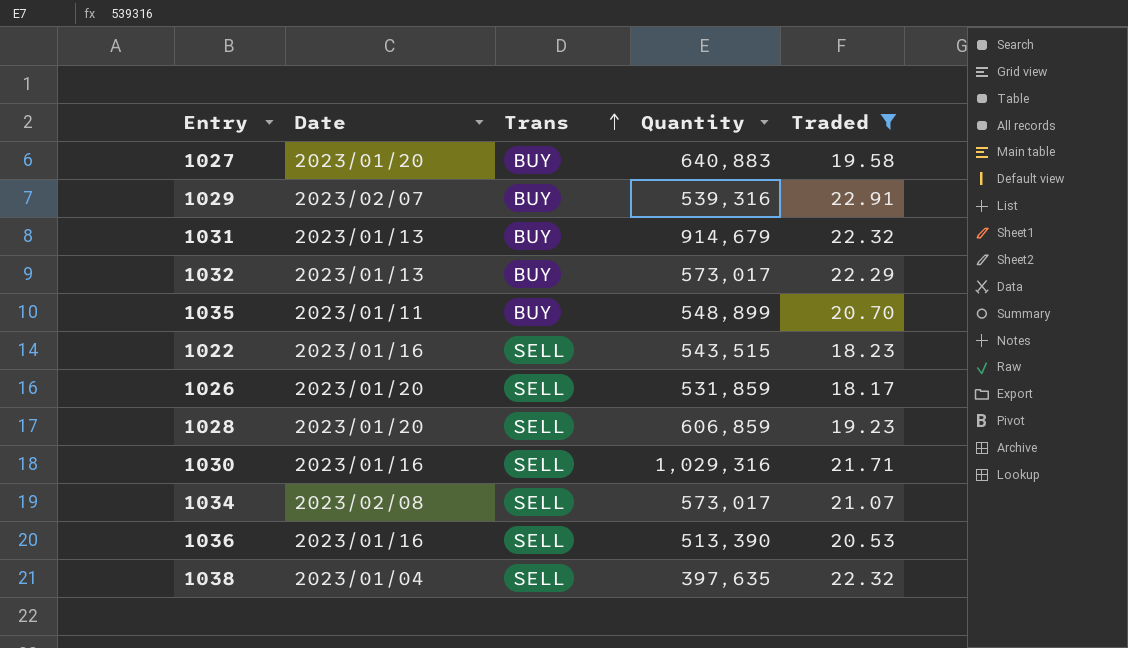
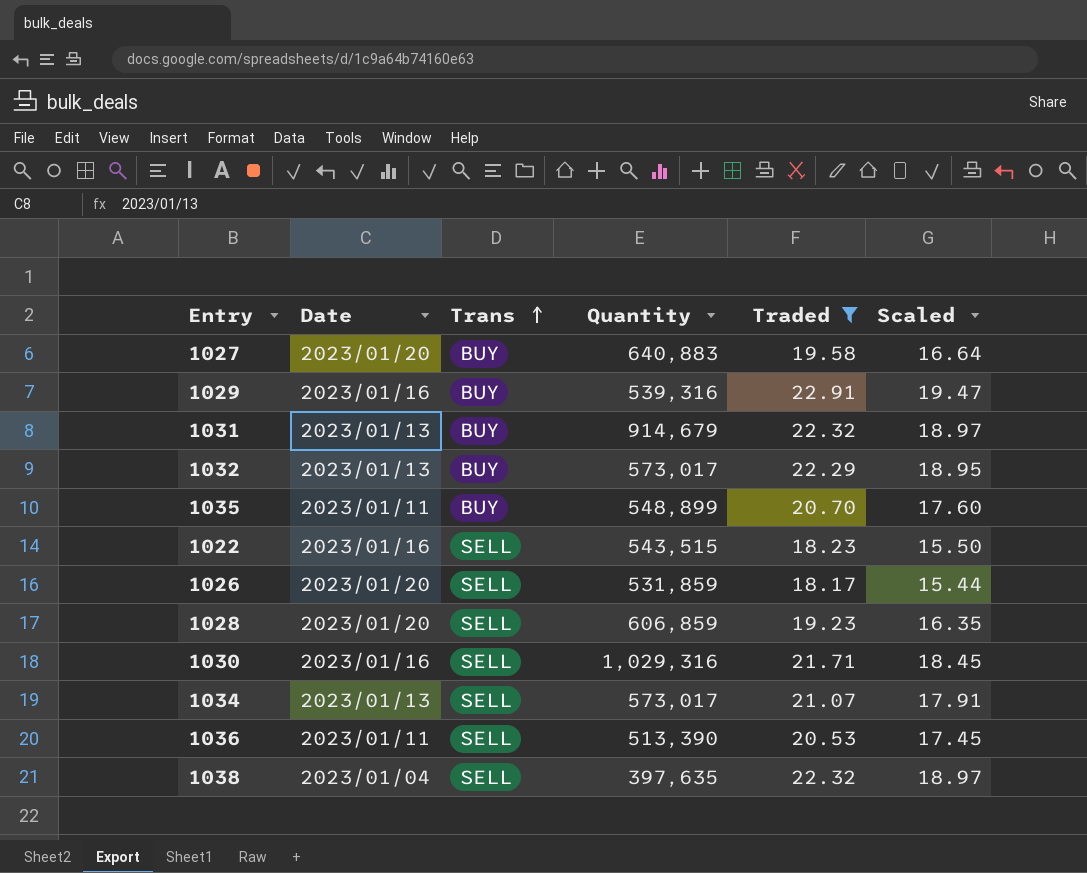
column Scaled | formula: none -> [Traded] * 0.85
1029 | Date: 2023/02/07 -> 2023/01/16
1034 | Date: 2023/02/08 -> 2023/01/13
1036 | Date: 2023/01/16 -> 2023/01/11

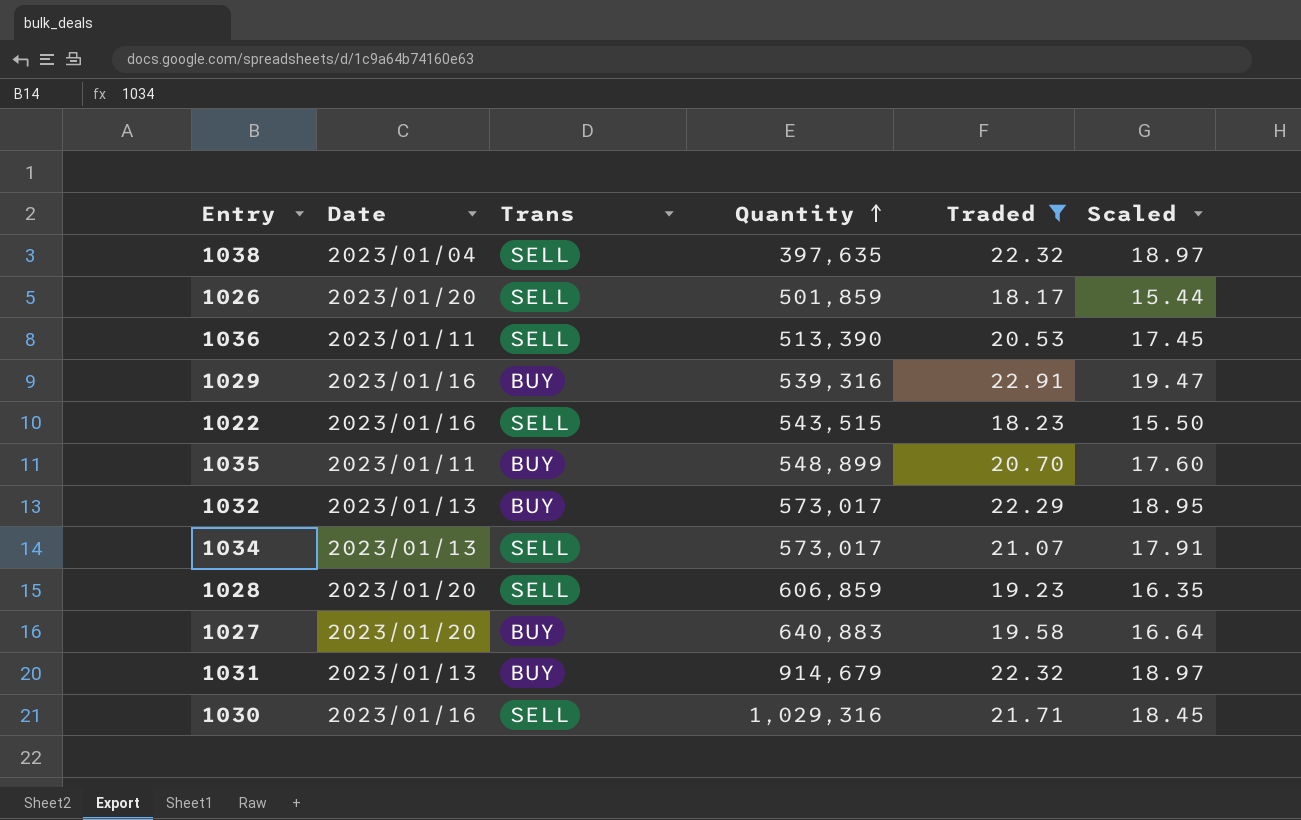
row order: Trans ascending -> Quantity ascending
1026 | Quantity: 531,859 -> 501,859

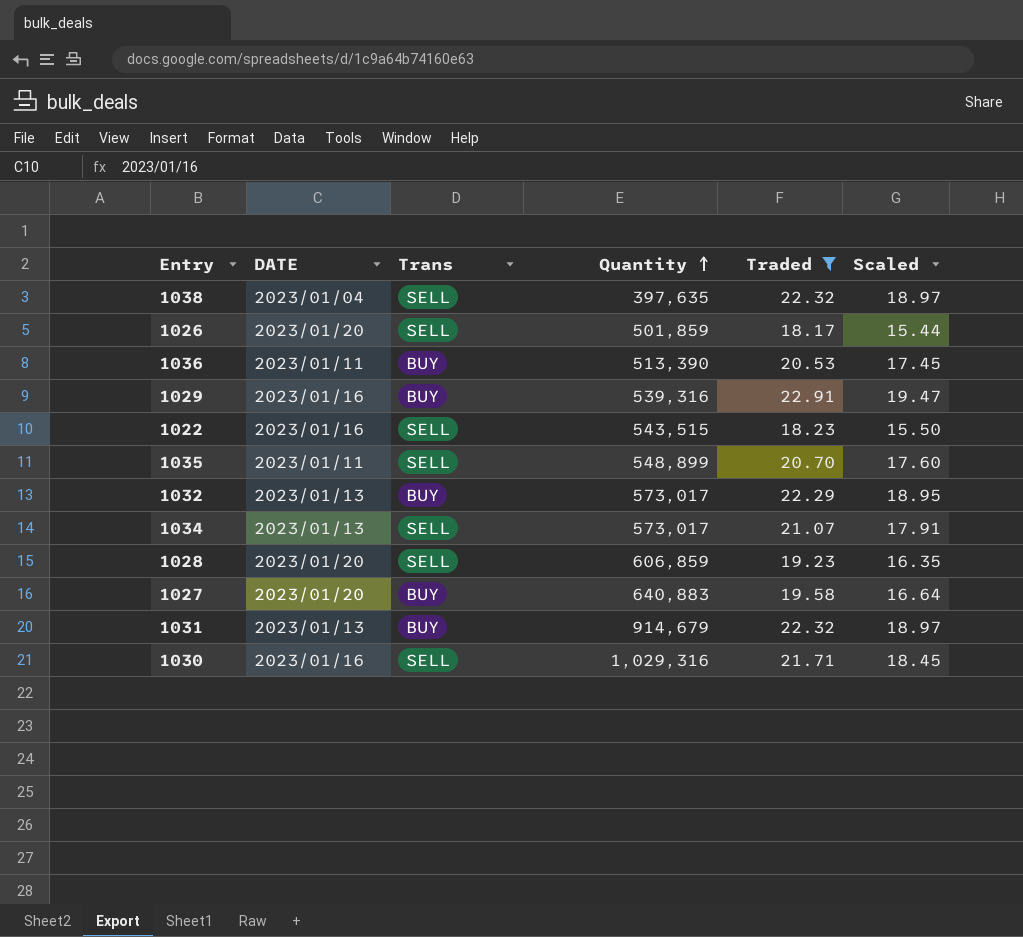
column name: Date -> DATE
1036 | Trans: SELL -> BUY
1035 | Trans: BUY -> SELL

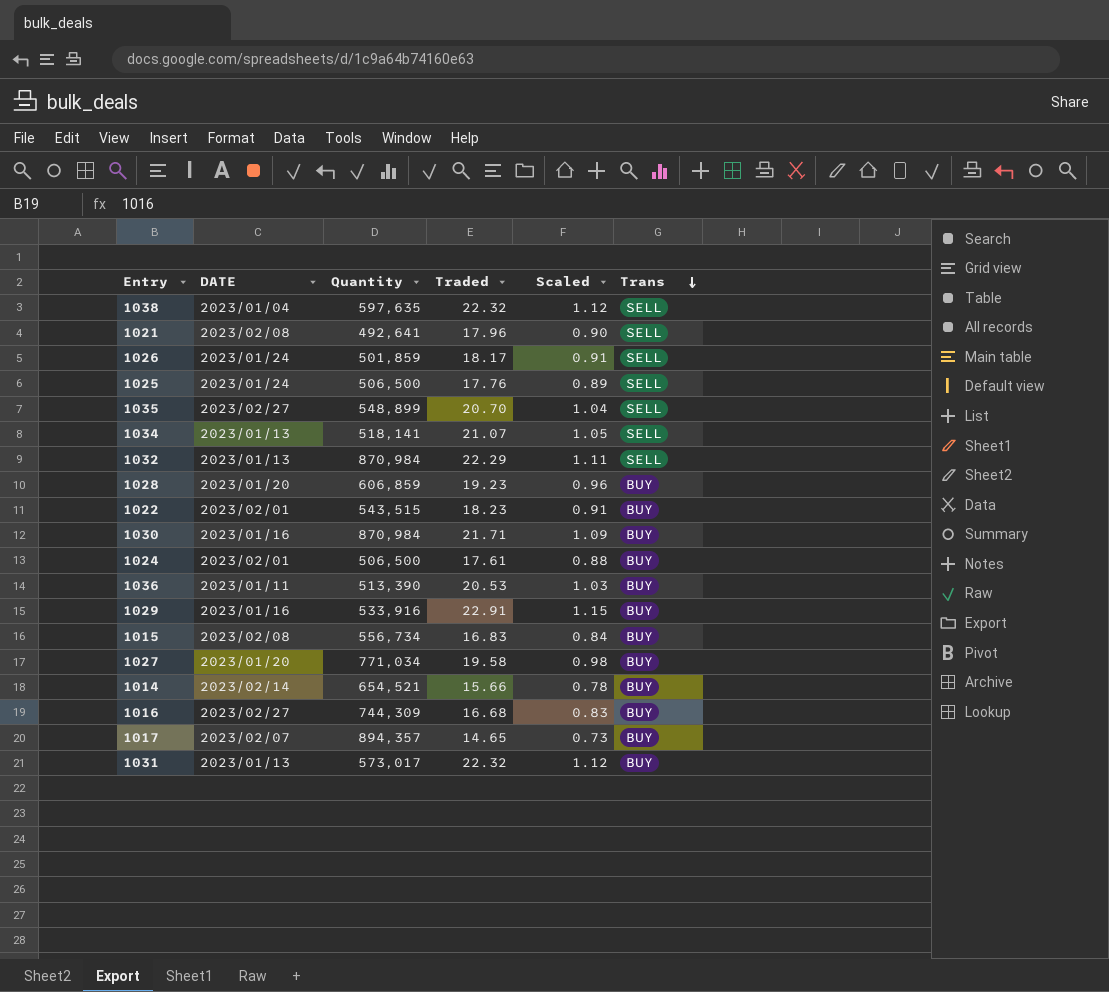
filter: Traded >= 18.17 -> none
row order: Quantity ascending -> Trans descending
column Scaled | formula: [Traded] * 0.85 -> [Traded] * 0.05
column Trans | position: 3 -> 6
1038 | Quantity: 397,635 -> 597,635
1026 | DATE: 2023/01/20 -> 2023/01/24
1035 | DATE: 2023/01/11 -> 2023/02/27
1034 | Quantity: 573,017 -> 518,141
1032 | Quantity: 573,017 -> 870,984
1032 | Trans: BUY -> SELL
1028 | Trans: SELL -> BUY
1022 | DATE: 2023/01/16 -> 2023/02/01
1022 | Trans: SELL -> BUY
1030 | Quantity: 1,029,316 -> 870,984
1030 | Trans: SELL -> BUY
1029 | Quantity: 539,316 -> 533,916
1027 | Quantity: 640,883 -> 771,034
1031 | Quantity: 914,679 -> 573,017

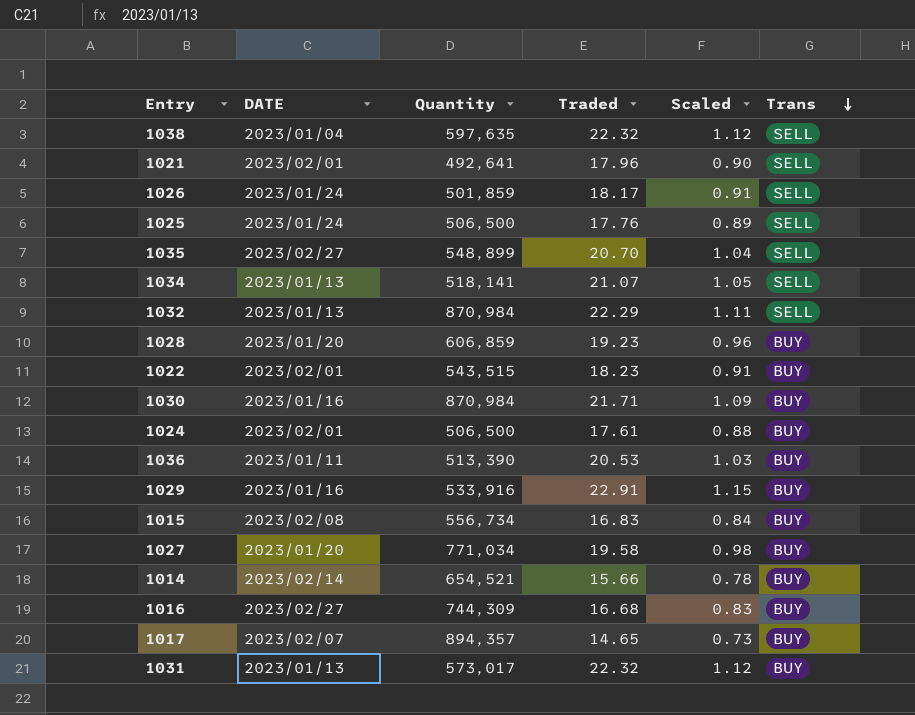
1021 | DATE: 2023/02/08 -> 2023/02/01

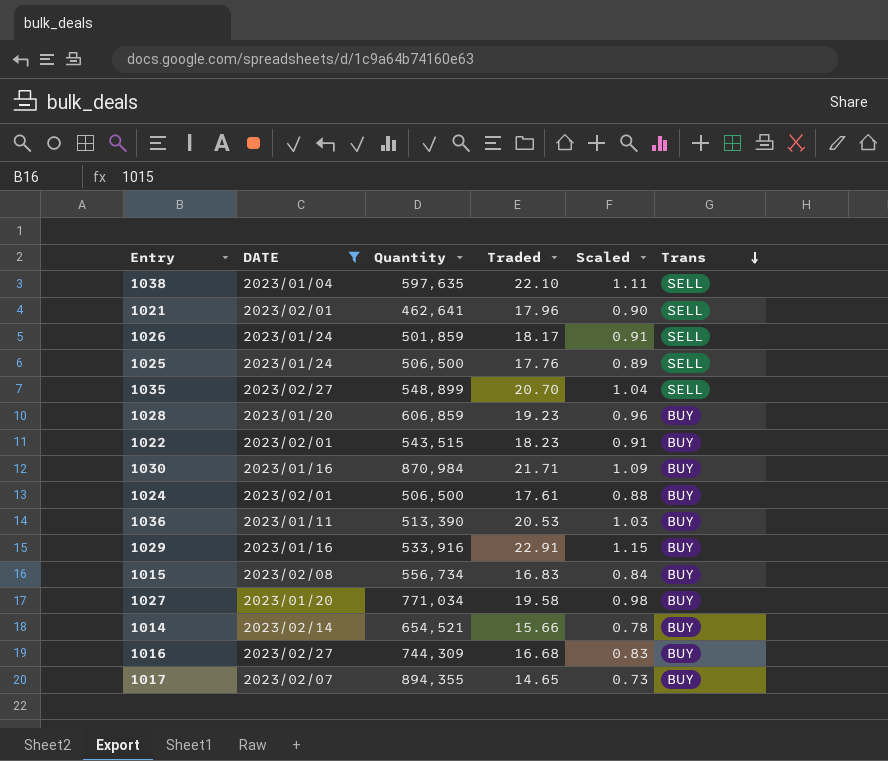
filter: none -> DATE != 2023/01/13
1038 | Traded: 22.32 -> 22.10
1038 | Scaled: 1.12 -> 1.11
1021 | Quantity: 492,641 -> 462,641
1017 | Quantity: 894,357 -> 894,355

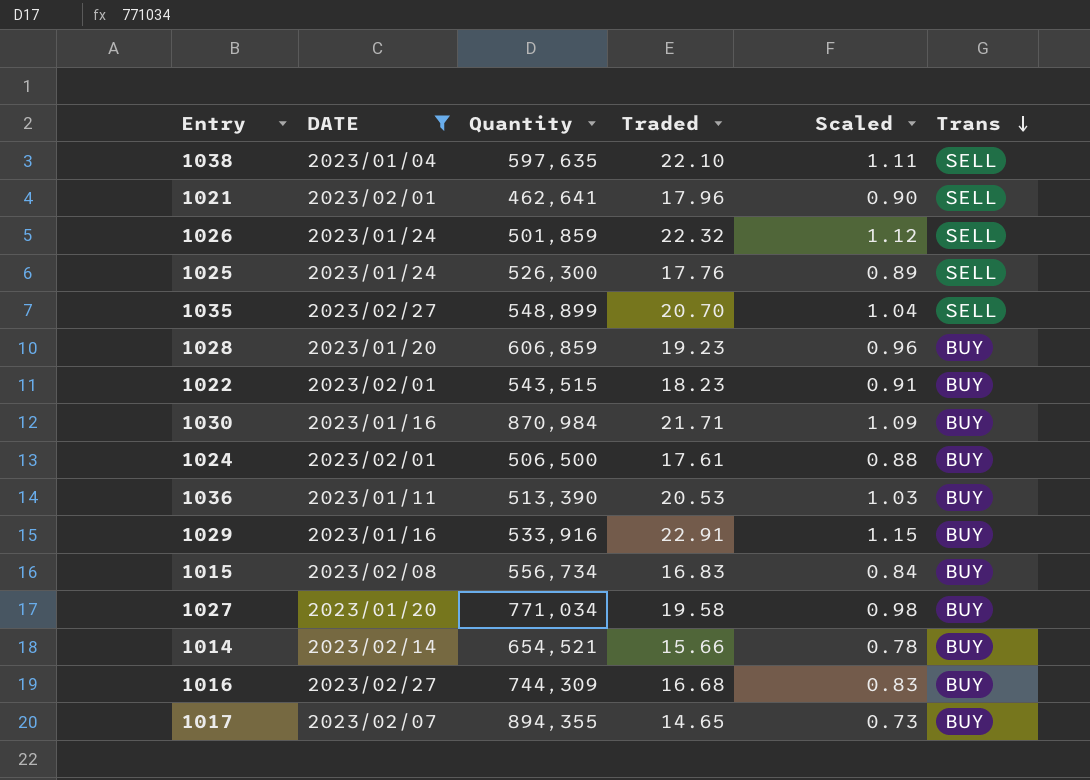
1026 | Traded: 18.17 -> 22.32
1026 | Scaled: 0.91 -> 1.12
1025 | Quantity: 506,500 -> 526,300

